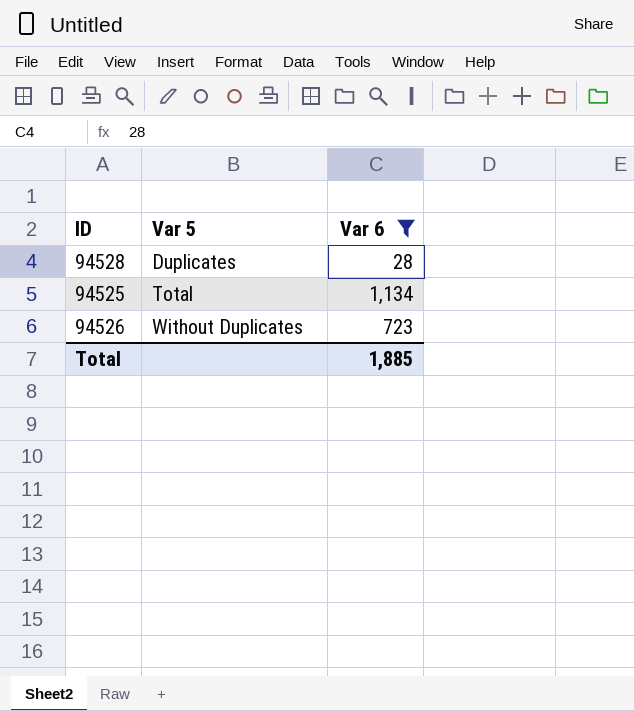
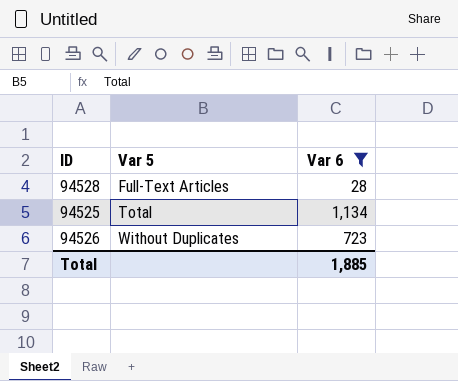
94528 | Var 5: Duplicates -> Full-Text Articles

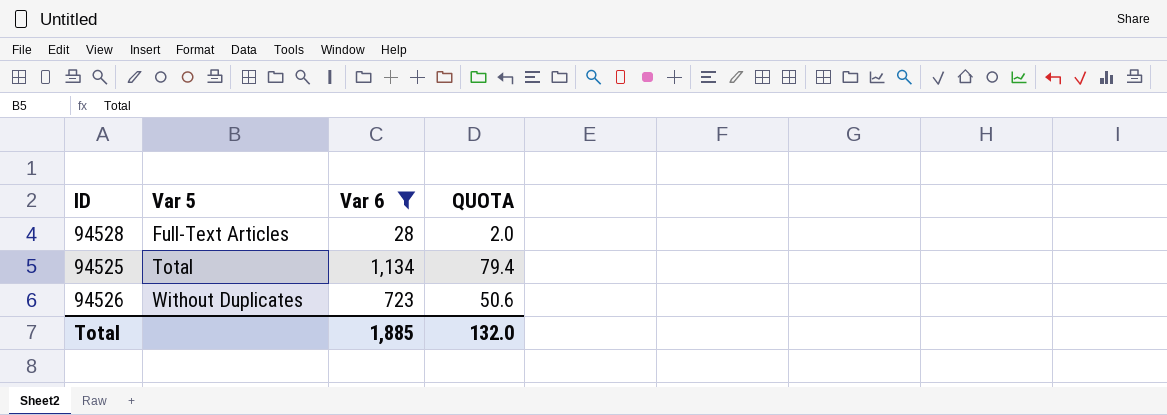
column QUOTA | formula: none -> [Var 6] * 0.07

